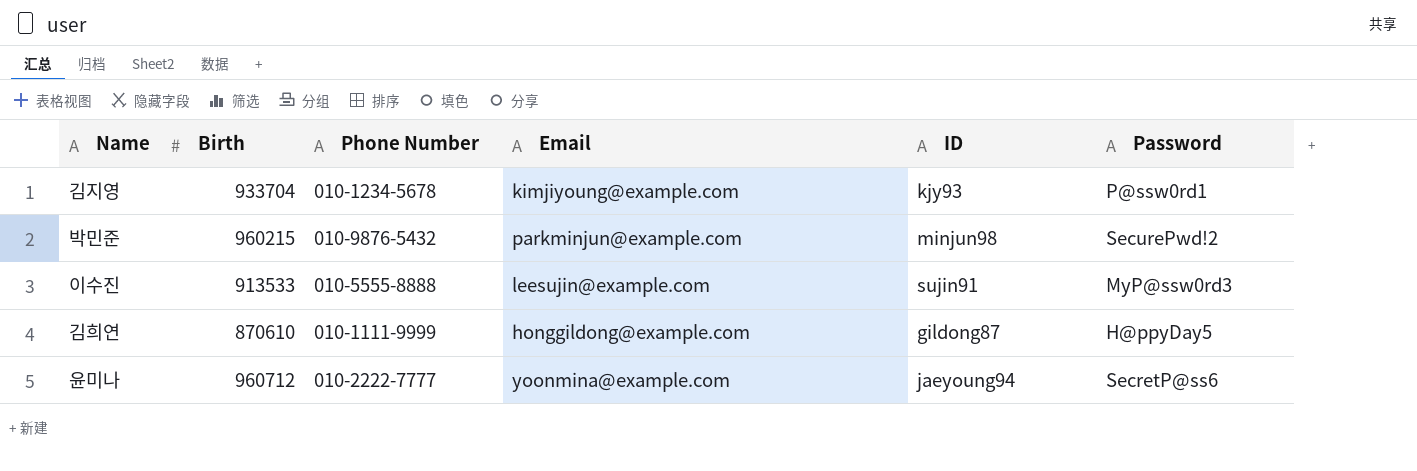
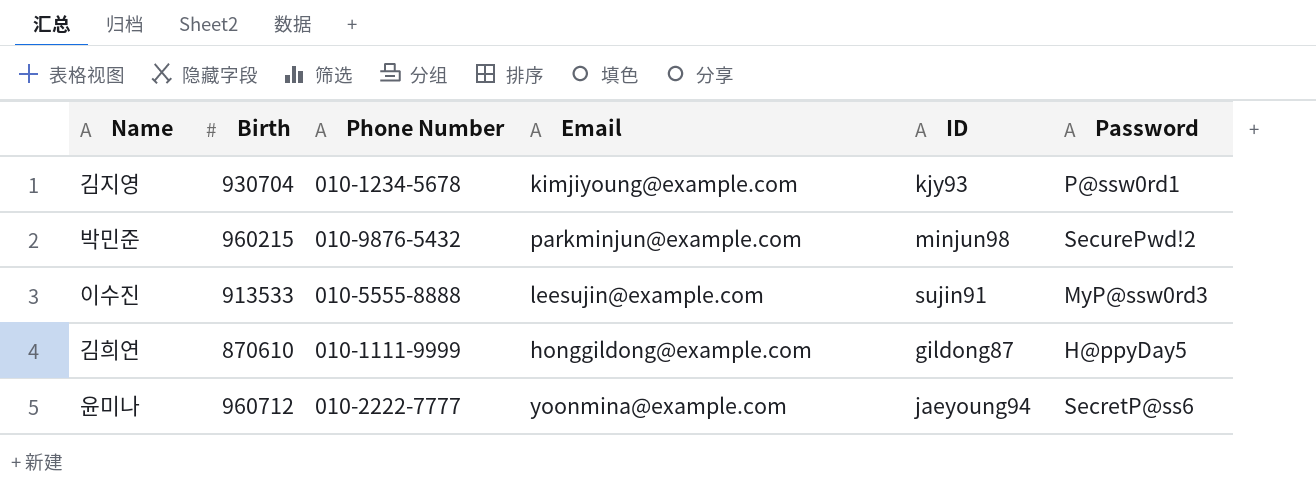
김지영 | Birth: 933704 -> 930704

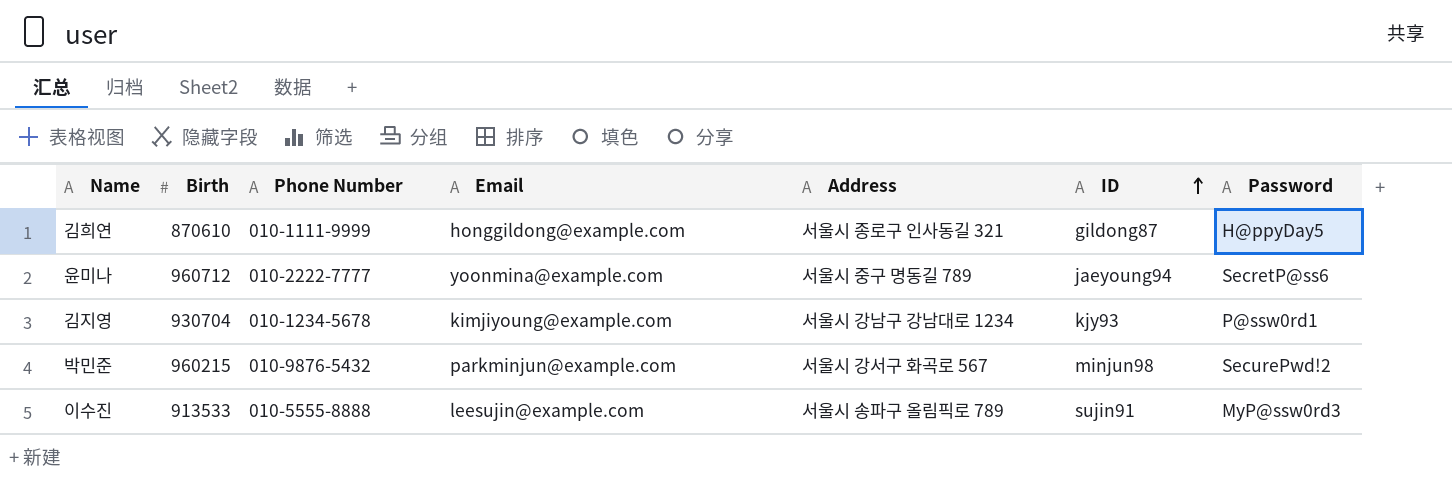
row order: none -> ID ascending
column Address | position: none -> 5

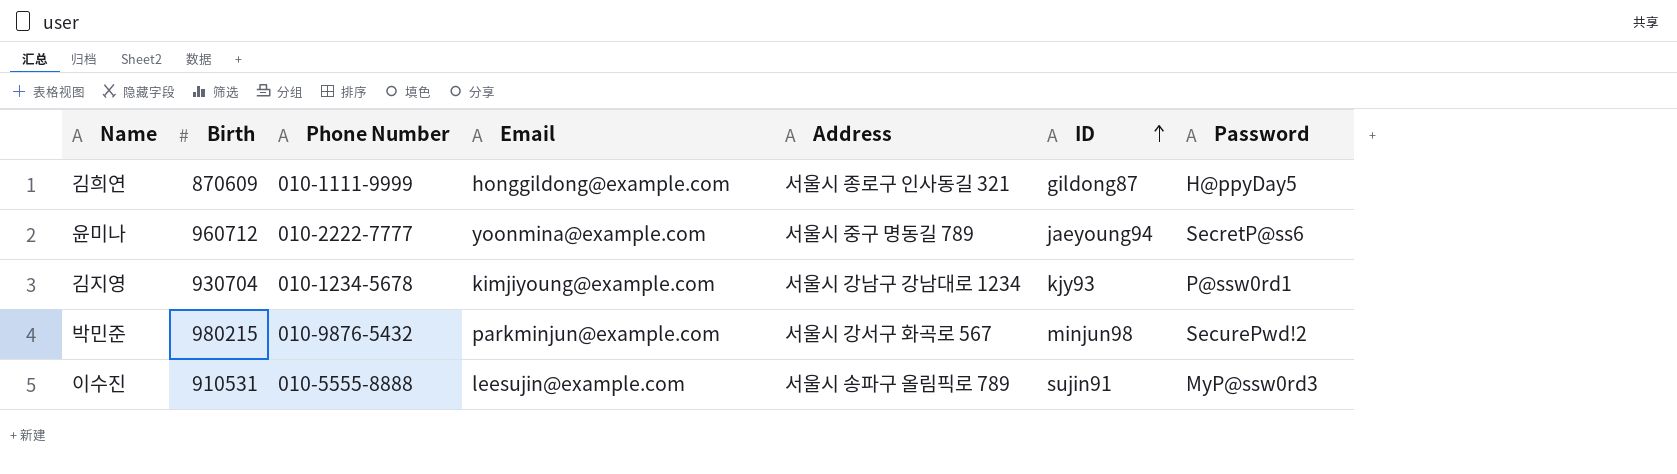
김희연 | Birth: 870610 -> 870609
박민준 | Birth: 960215 -> 980215
이수진 | Birth: 913533 -> 910531

